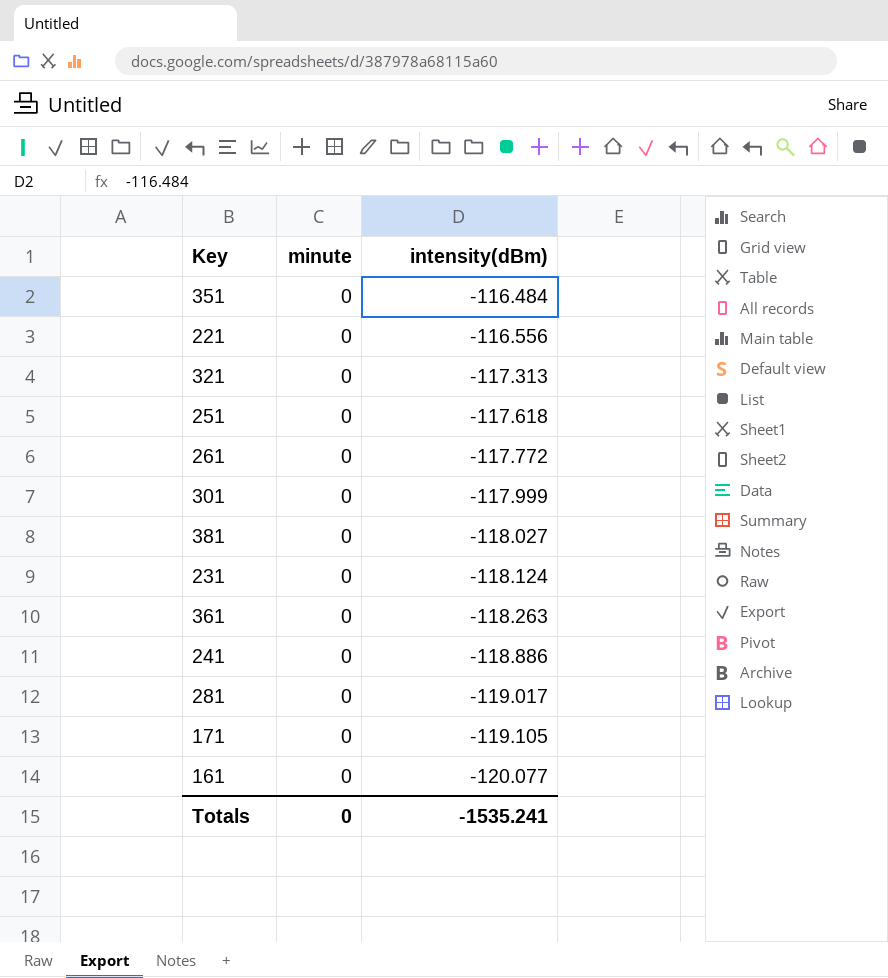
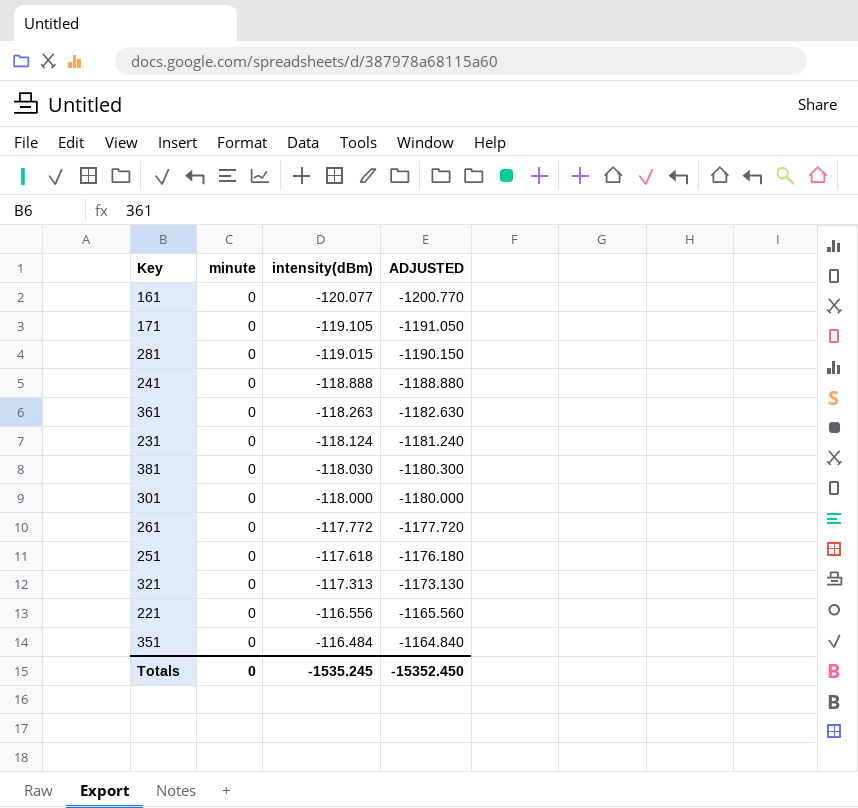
row order: intensity(dBm) descending -> intensity(dBm) ascending
column ADJUSTED | formula: none -> [intensity(dBm)] * 10
281 | intensity(dBm): -119.017 -> -119.015
241 | intensity(dBm): -118.886 -> -118.888
381 | intensity(dBm): -118.027 -> -118.030
301 | intensity(dBm): -117.999 -> -118.000
Totals | intensity(dBm): -1535.241 -> -1535.245

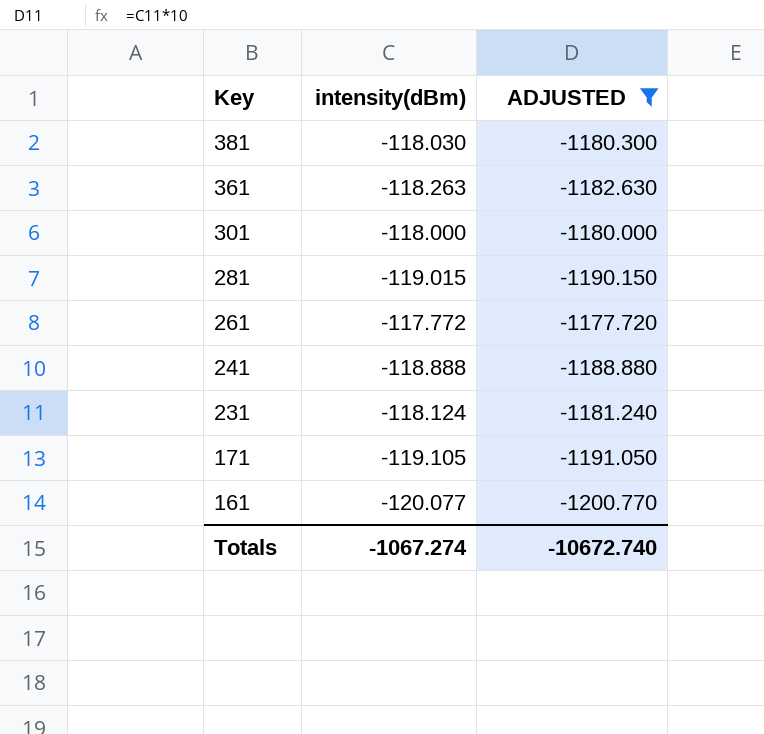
filter: none -> ADJUSTED <= -1177.720
row order: intensity(dBm) ascending -> Key descending
column minute | position: 2 -> none
Totals | intensity(dBm): -1535.245 -> -1067.274
Totals | ADJUSTED: -15352.450 -> -10672.740

